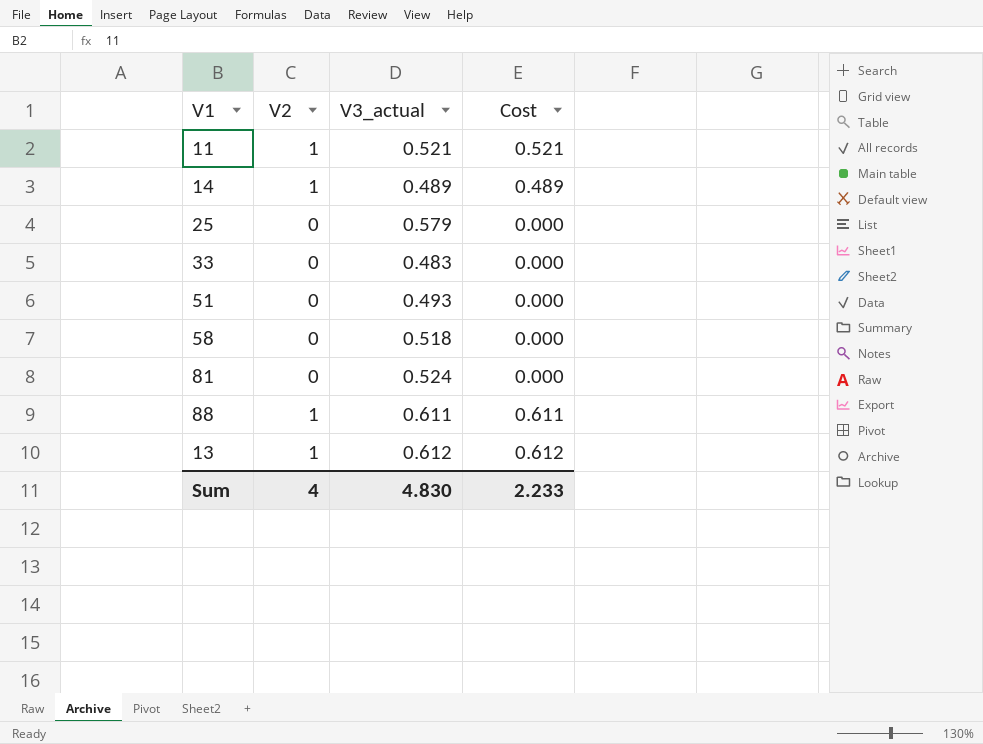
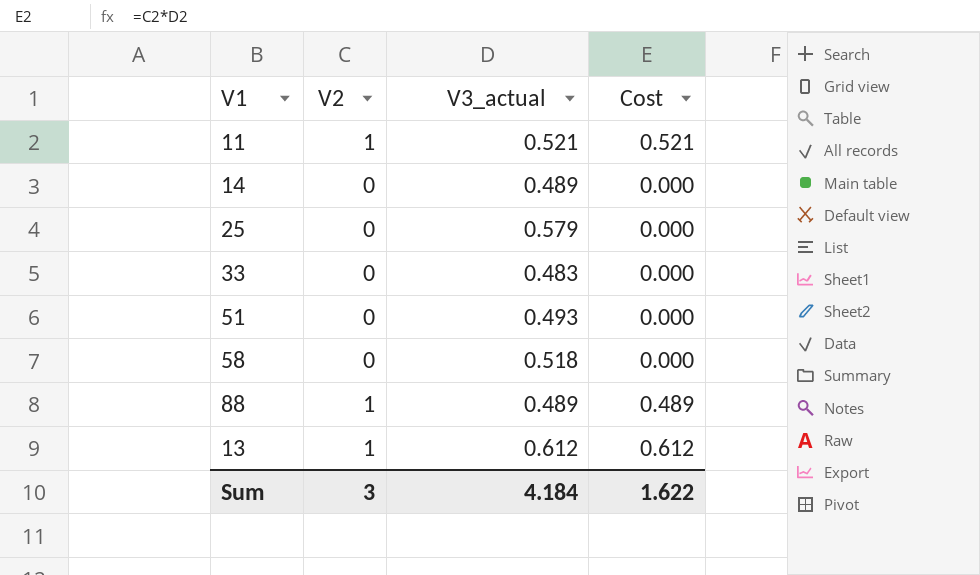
row 81: 0 | 0.524 | 0.000 -> none
14 | V2: 1 -> 0
14 | Cost: 0.489 -> 0.000
88 | V3_actual: 0.611 -> 0.489
88 | Cost: 0.611 -> 0.489
Sum | V2: 4 -> 3
Sum | V3_actual: 4.830 -> 4.184
Sum | Cost: 2.233 -> 1.622

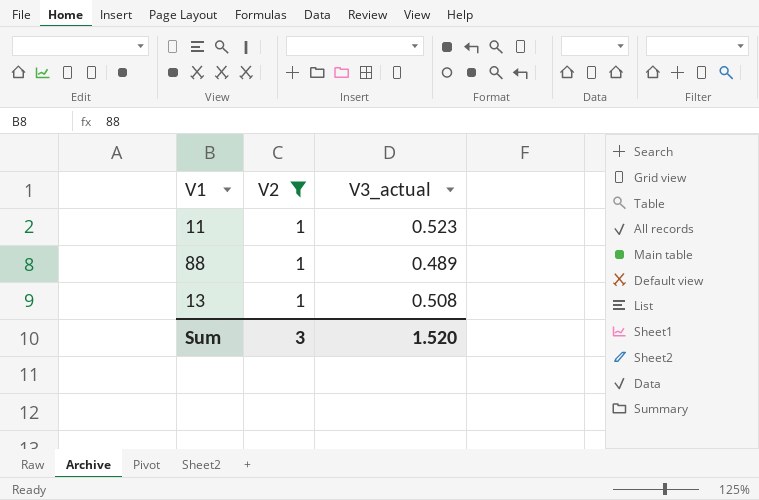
filter: none -> V2 = 1
column Cost | formula: [V2] * [V3_actual] -> none
11 | V3_actual: 0.521 -> 0.523
13 | V3_actual: 0.612 -> 0.508
Sum | V3_actual: 4.184 -> 1.520

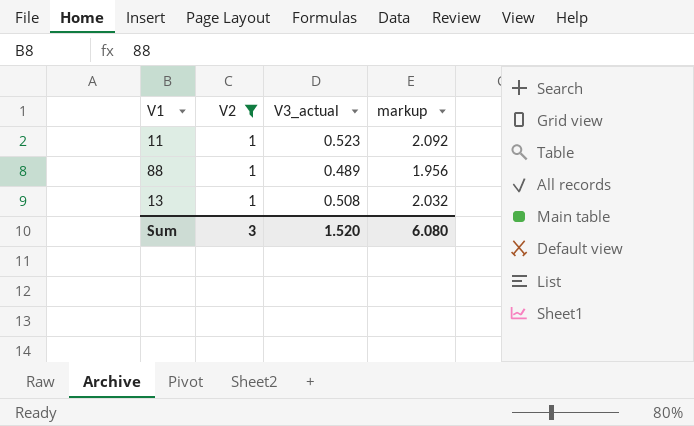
column markup | formula: none -> [V3_actual] * 4

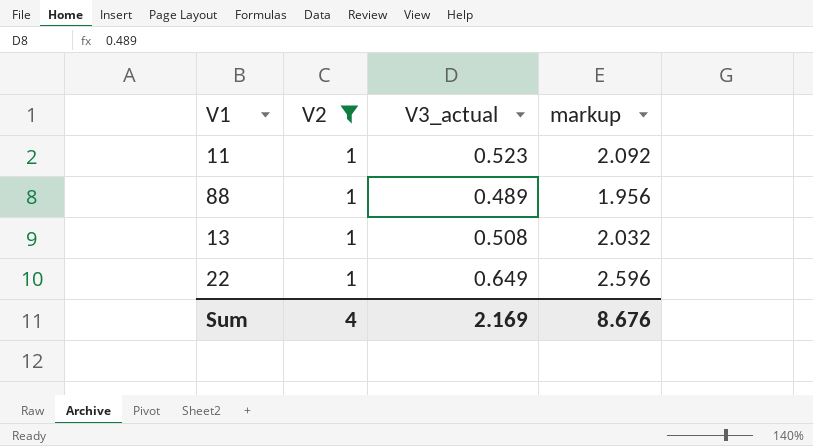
row 22: none -> 1 | 0.649 | 2.596
Sum | V2: 3 -> 4
Sum | V3_actual: 1.520 -> 2.169
Sum | markup: 6.080 -> 8.676

